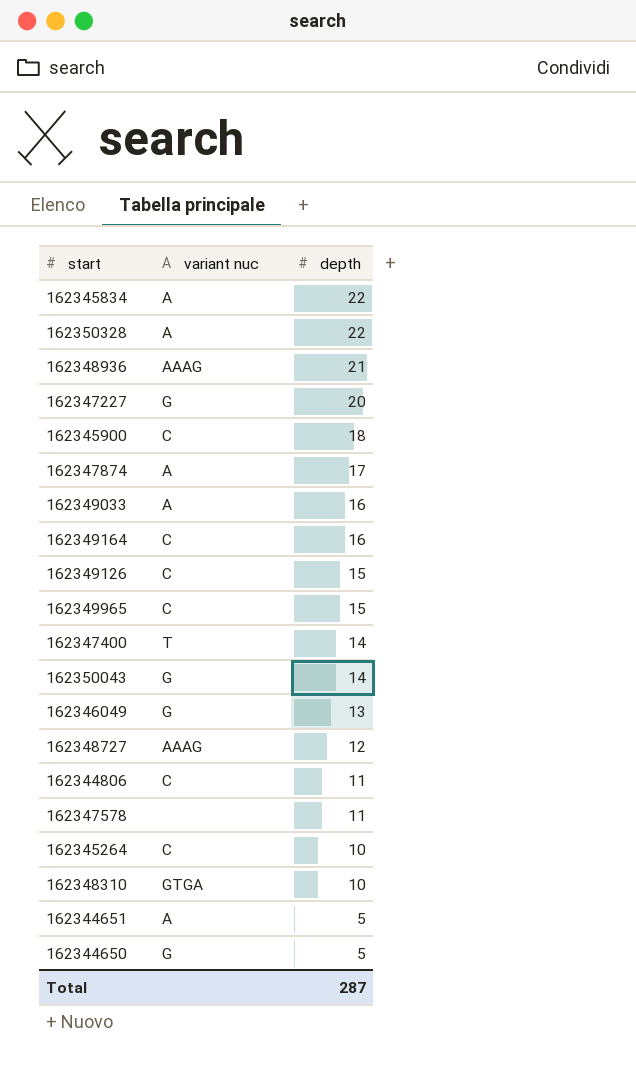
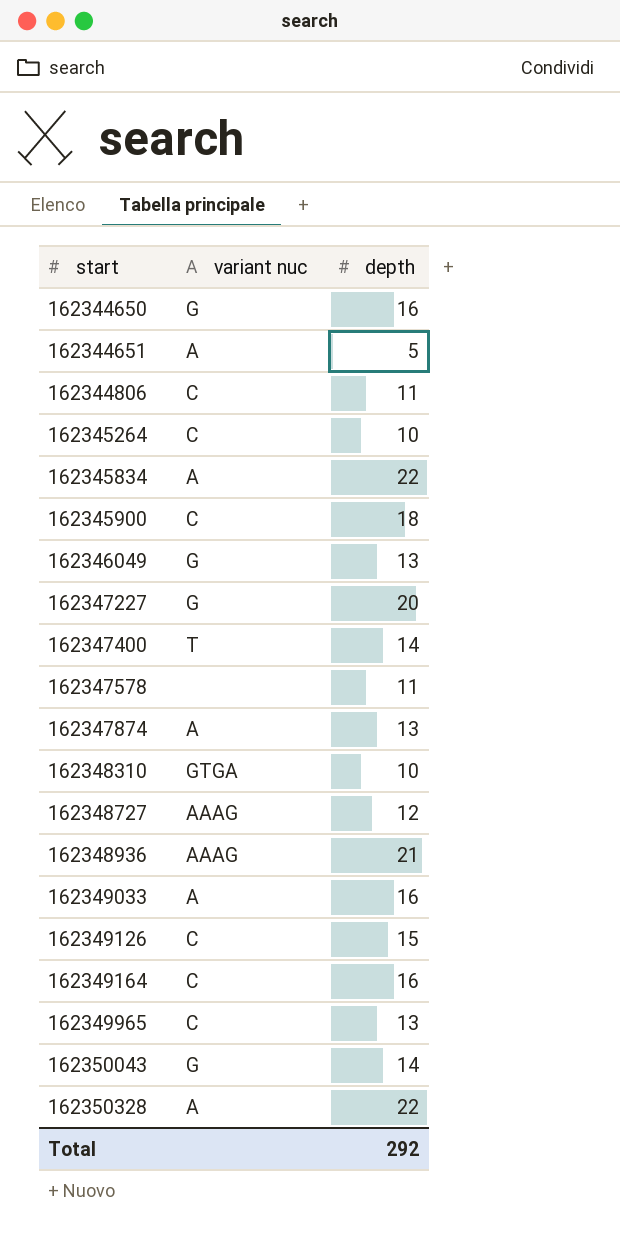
row order: depth descending -> start ascending
162344650 | depth: 5 -> 16
162347874 | depth: 17 -> 13
162349965 | depth: 15 -> 13
Total | depth: 287 -> 292

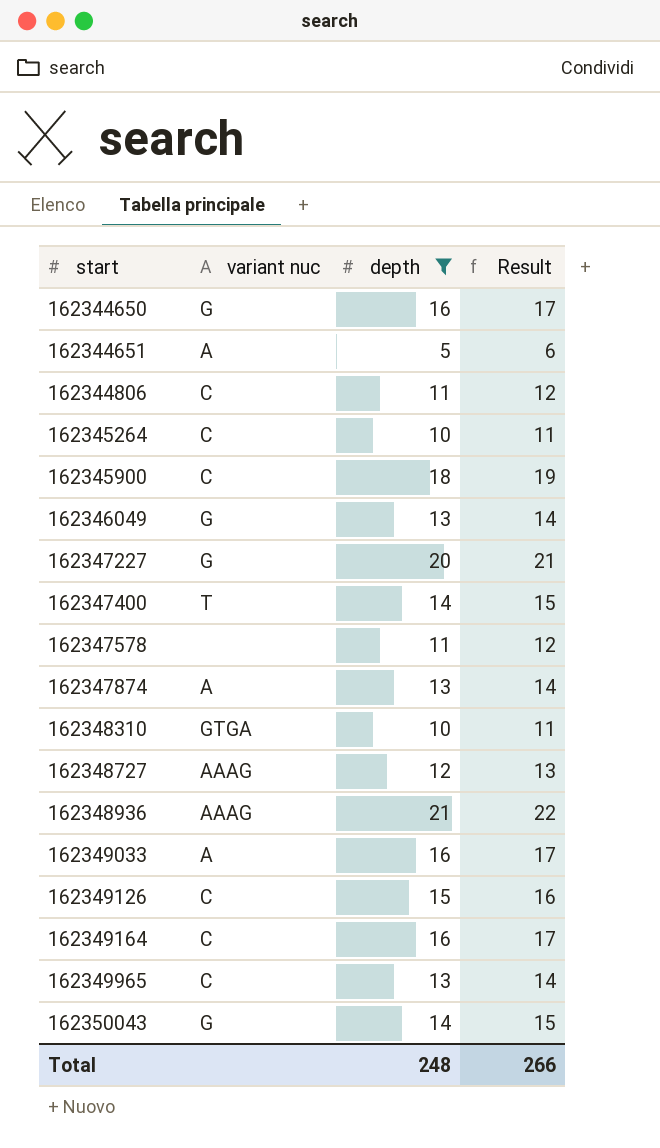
filter: none -> depth != 22
column Result | formula: none -> [depth] + 1
Total | depth: 292 -> 248

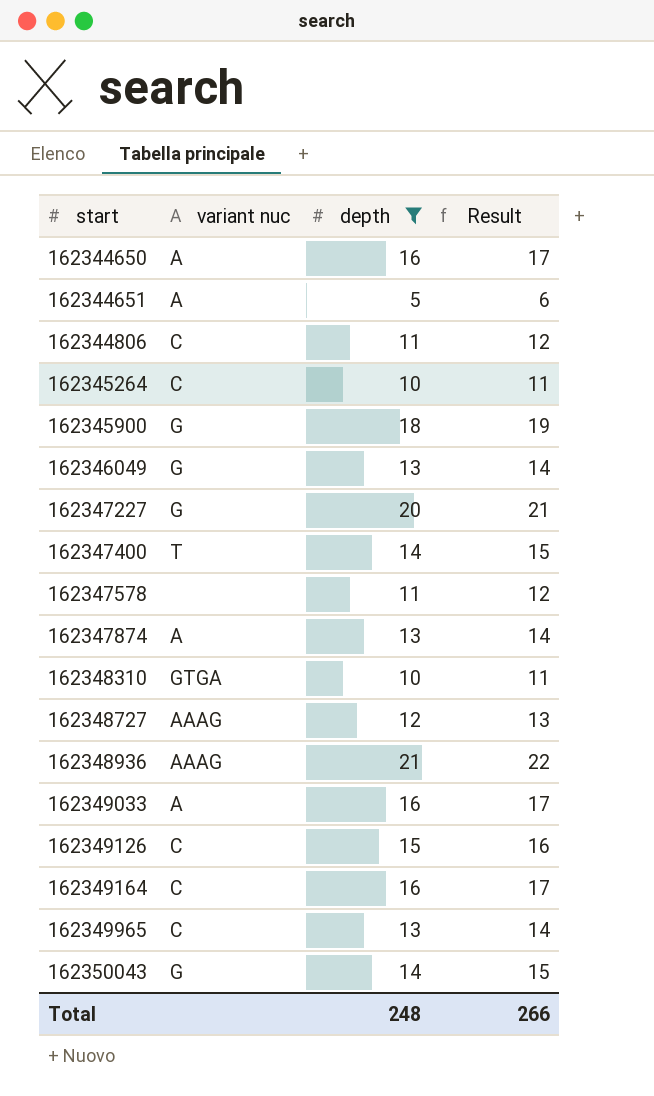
162344650 | variant nuc: G -> A
162345900 | variant nuc: C -> G

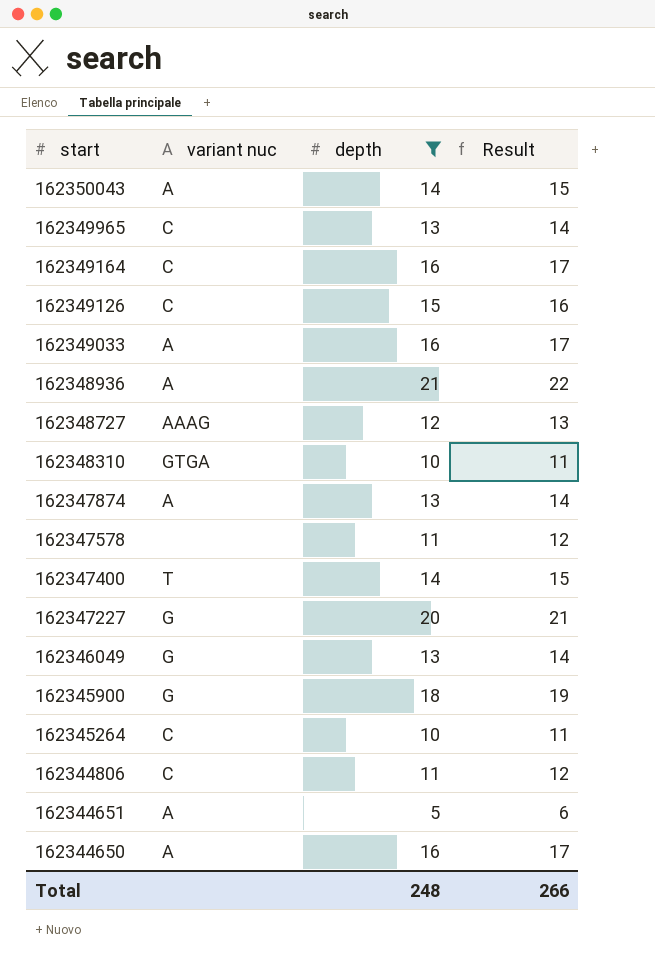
row order: start ascending -> start descending
162350043 | variant nuc: G -> A
162348936 | variant nuc: AAAG -> A

